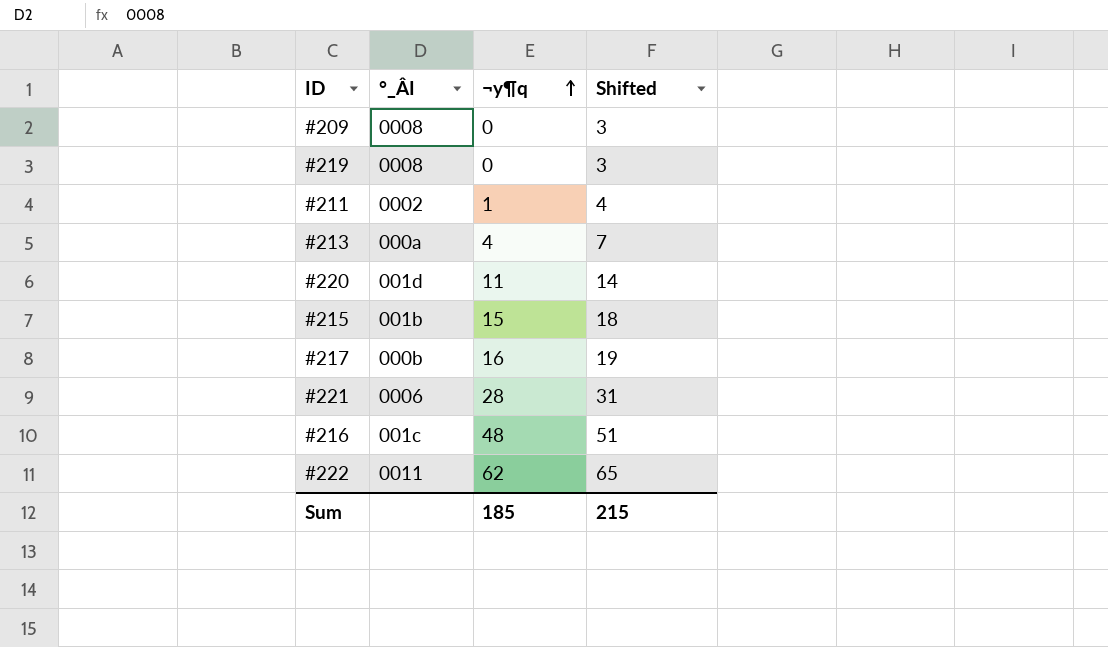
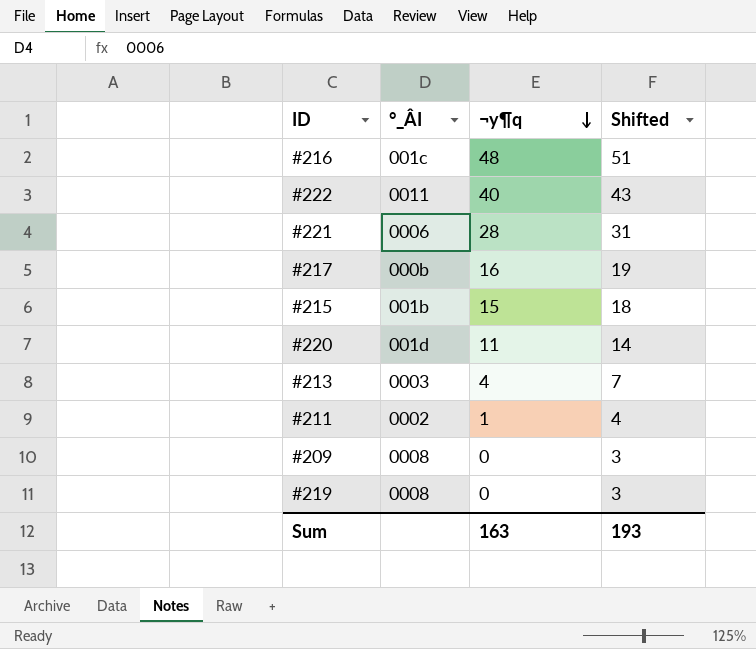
row order: ¬y¶q ascending -> ¬y¶q descending
#222 | ¬y¶q: 62 -> 40
#222 | Shifted: 65 -> 43
#213 | °_ÂI: 000a -> 0003
Sum | ¬y¶q: 185 -> 163
Sum | Shifted: 215 -> 193

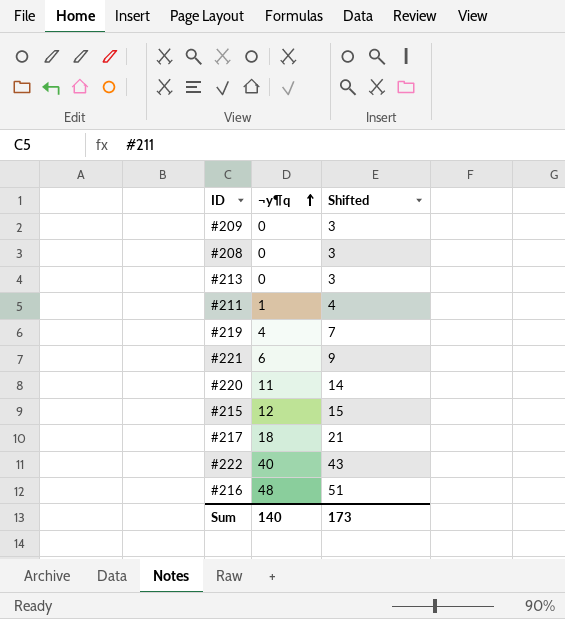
row order: ¬y¶q descending -> ¬y¶q ascending
column °_ÂI | position: 2 -> none
row #208: none -> 0 | 3
#213 | ¬y¶q: 4 -> 0
#213 | Shifted: 7 -> 3
#219 | ¬y¶q: 0 -> 4
#219 | Shifted: 3 -> 7
#221 | ¬y¶q: 28 -> 6
#221 | Shifted: 31 -> 9
#215 | ¬y¶q: 15 -> 12
#215 | Shifted: 18 -> 15
#217 | ¬y¶q: 16 -> 18
#217 | Shifted: 19 -> 21
Sum | ¬y¶q: 163 -> 140
Sum | Shifted: 193 -> 173

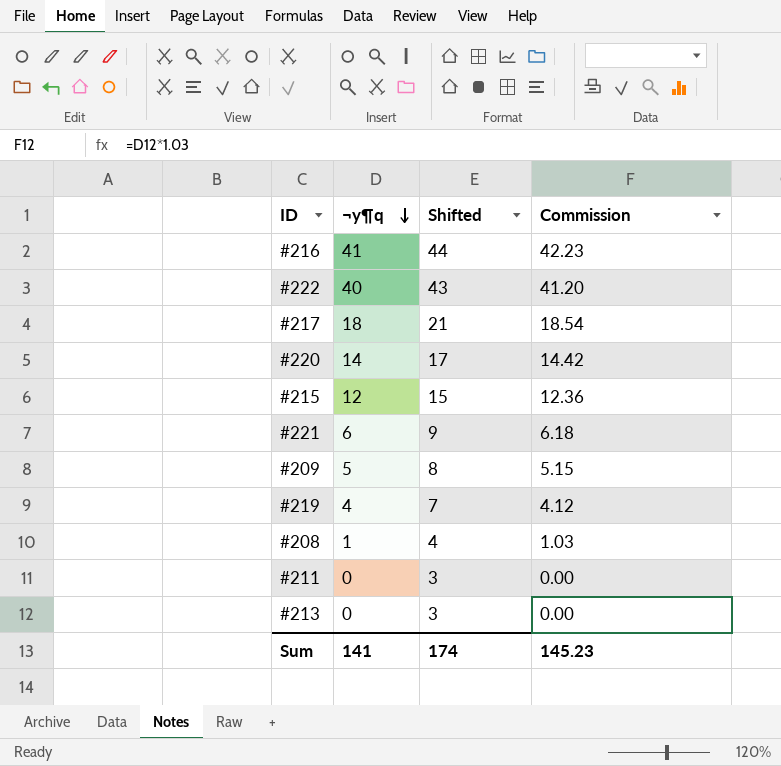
row order: ¬y¶q ascending -> ¬y¶q descending
column Commission | formula: none -> [¬y¶q] * 1.03
#216 | ¬y¶q: 48 -> 41
#216 | Shifted: 51 -> 44
#220 | ¬y¶q: 11 -> 14
#220 | Shifted: 14 -> 17
#209 | ¬y¶q: 0 -> 5
#209 | Shifted: 3 -> 8
#208 | ¬y¶q: 0 -> 1
#208 | Shifted: 3 -> 4
#211 | ¬y¶q: 1 -> 0
#211 | Shifted: 4 -> 3
Sum | ¬y¶q: 140 -> 141
Sum | Shifted: 173 -> 174

